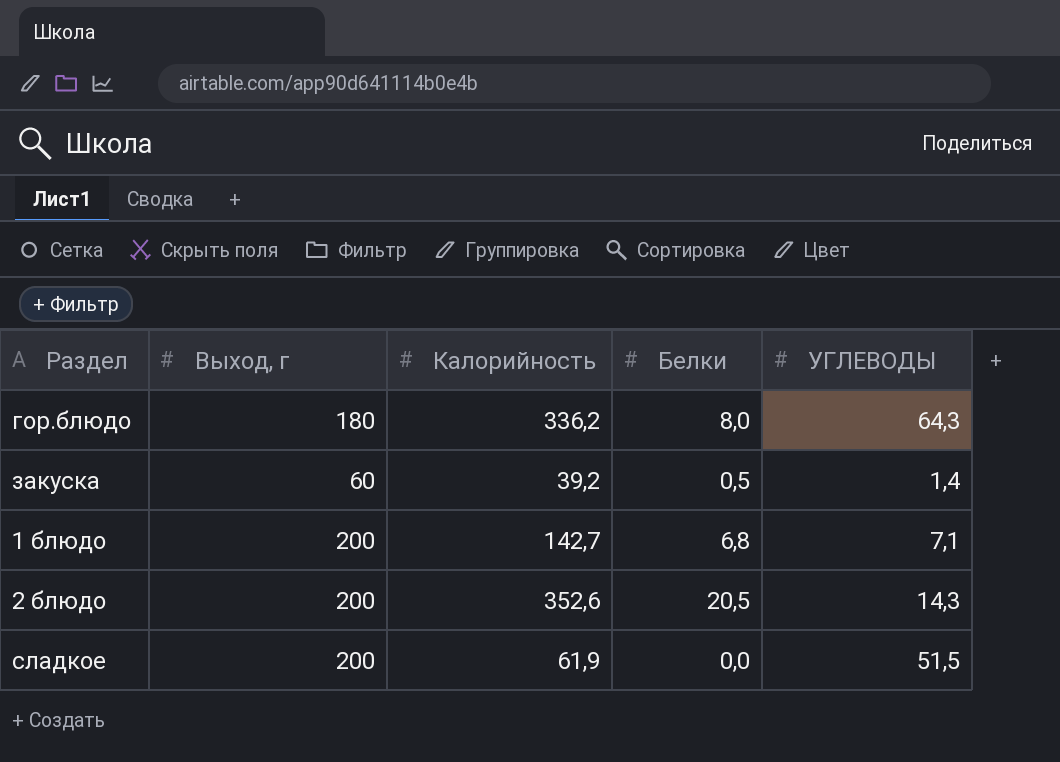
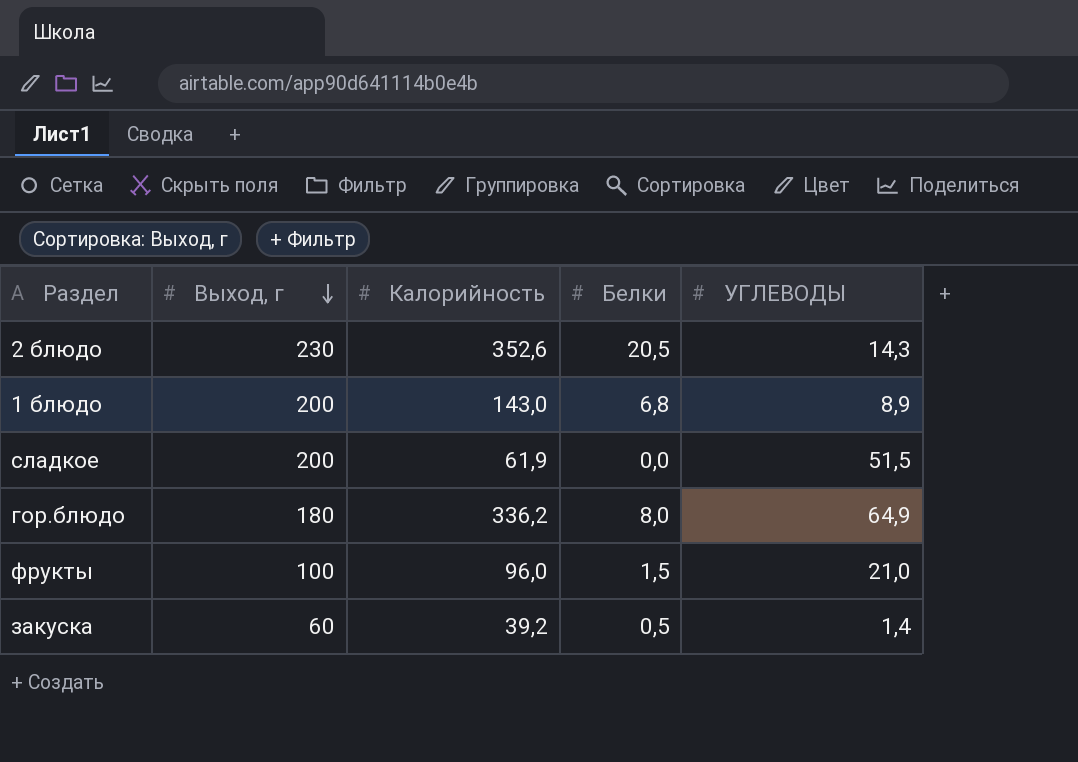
row order: none -> Выход, г descending
2 блюдо | Выход, г: 200 -> 230
1 блюдо | Калорийность: 142,7 -> 143,0
1 блюдо | УГЛЕВОДЫ: 7,1 -> 8,9
гор.блюдо | УГЛЕВОДЫ: 64,3 -> 64,9
row фрукты: none -> 100 | 96,0 | 1,5 | 21,0

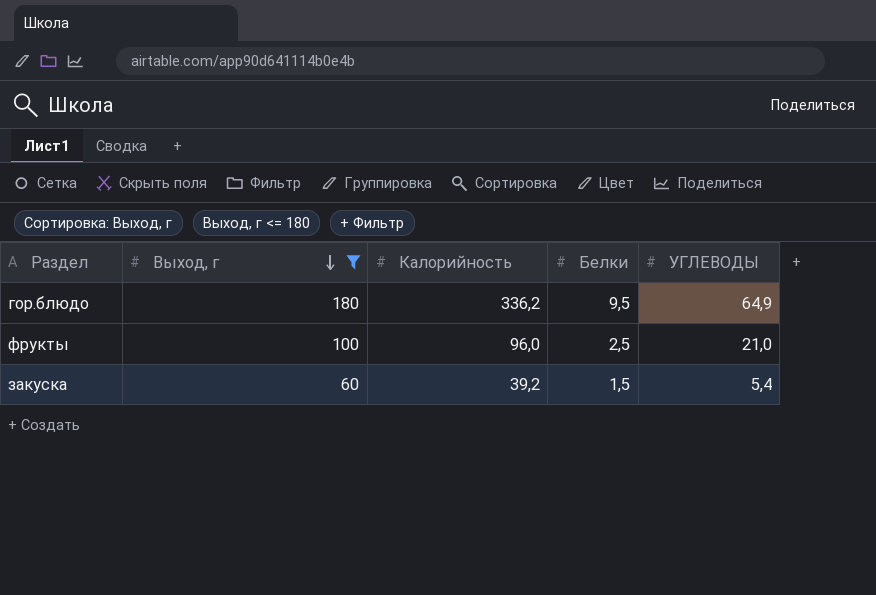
filter: none -> Выход, г <= 180
гор.блюдо | Белки: 8,0 -> 9,5
фрукты | Белки: 1,5 -> 2,5
закуска | Белки: 0,5 -> 1,5
закуска | УГЛЕВОДЫ: 1,4 -> 5,4

